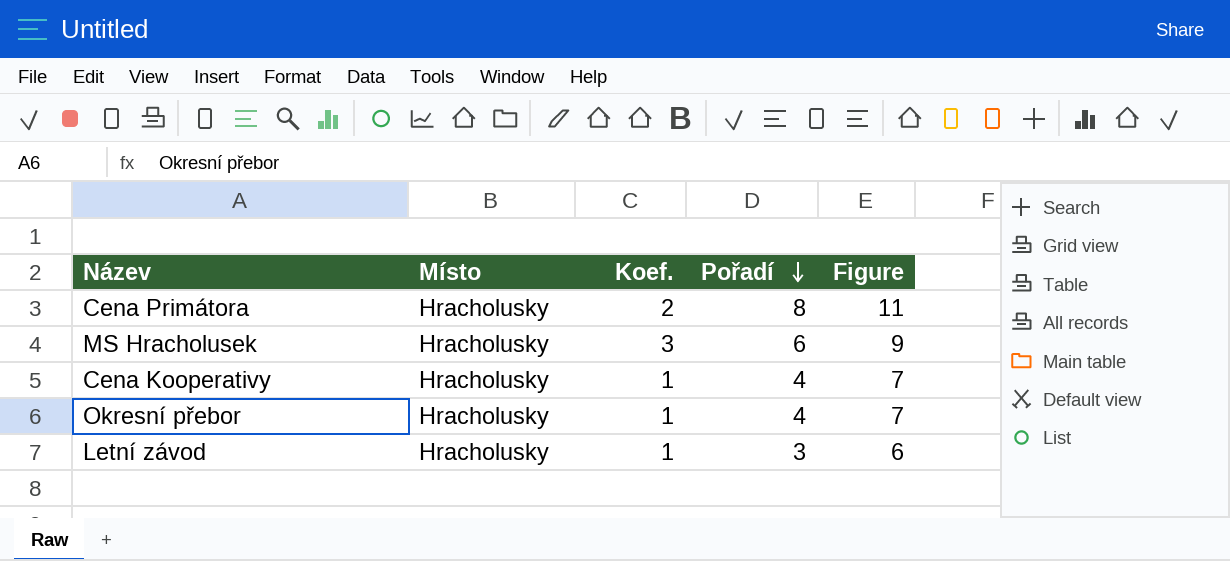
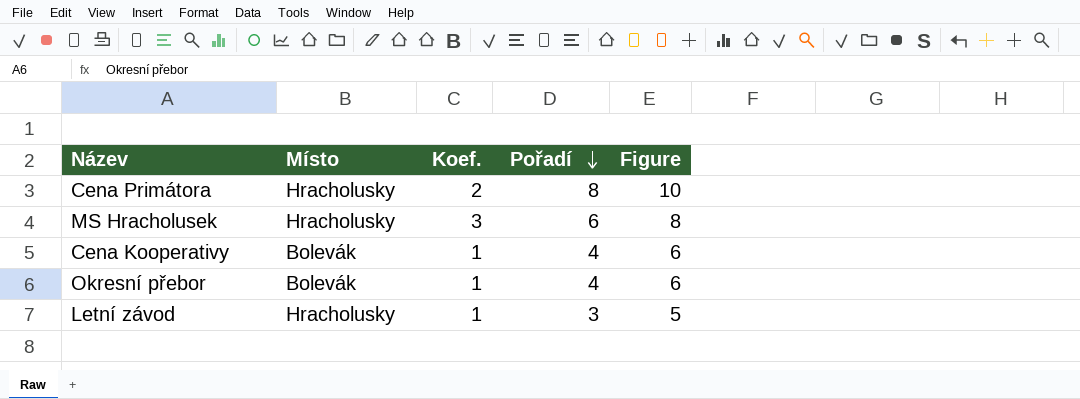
column Figure | formula: [Pořadí] + 3 -> [Pořadí] + 2
Cena Kooperativy | Místo: Hracholusky -> Bolevák
Okresní přebor | Místo: Hracholusky -> Bolevák

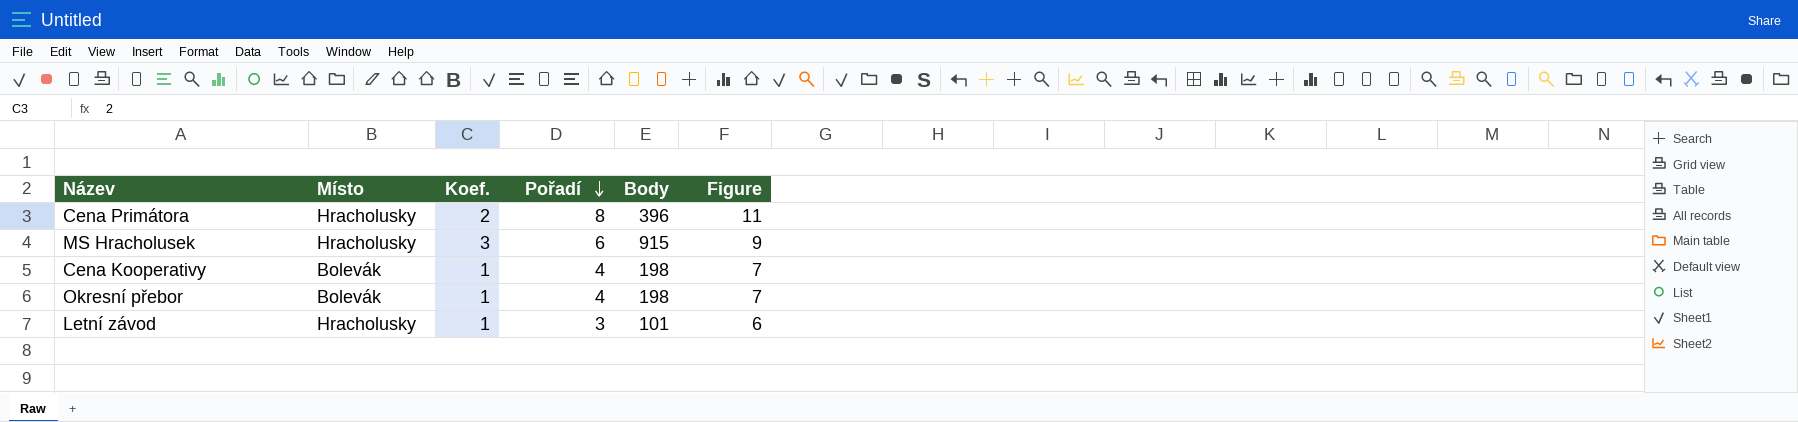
column Body | position: none -> 5
column Figure | formula: [Pořadí] + 2 -> [Pořadí] + 3

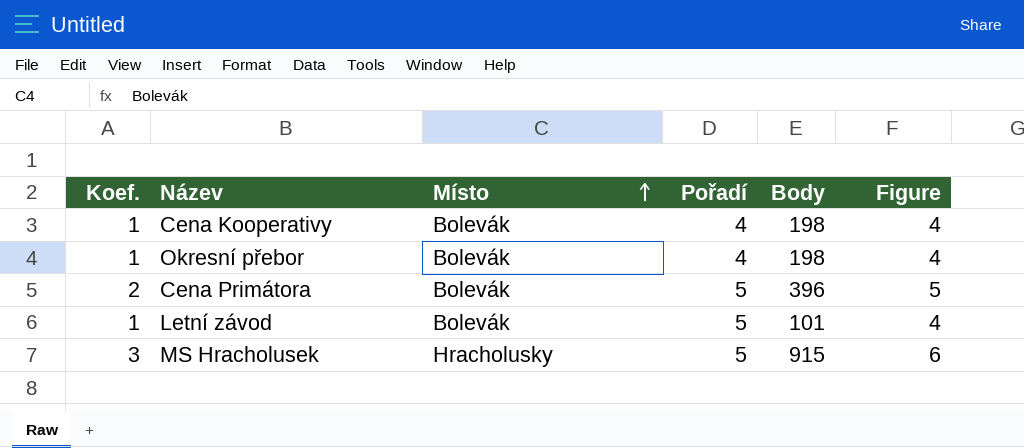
row order: Pořadí descending -> Místo ascending
column Koef. | position: 3 -> 1
column Figure | formula: [Pořadí] + 3 -> [Koef.] + 3
Cena Primátora | Místo: Hracholusky -> Bolevák
Cena Primátora | Pořadí: 8 -> 5
Letní závod | Místo: Hracholusky -> Bolevák
Letní závod | Pořadí: 3 -> 5
MS Hracholusek | Pořadí: 6 -> 5

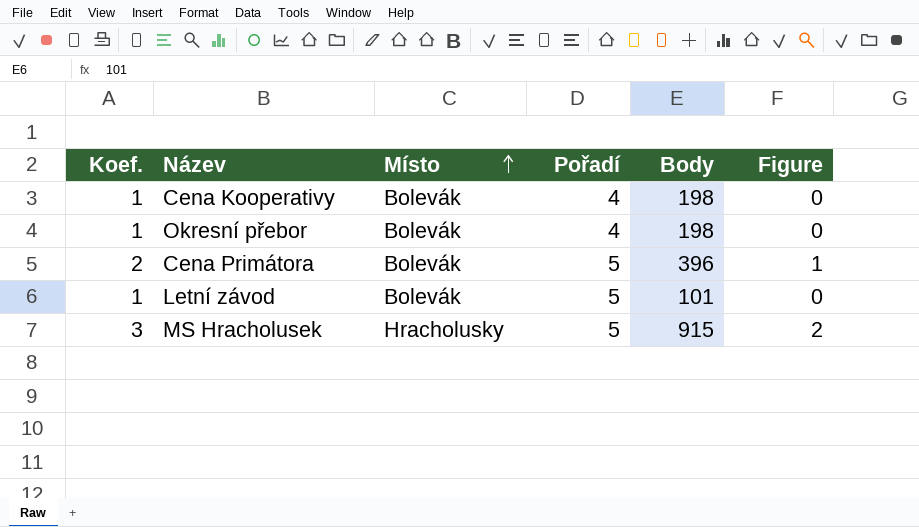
column Figure | formula: [Koef.] + 3 -> [Koef.] - 1

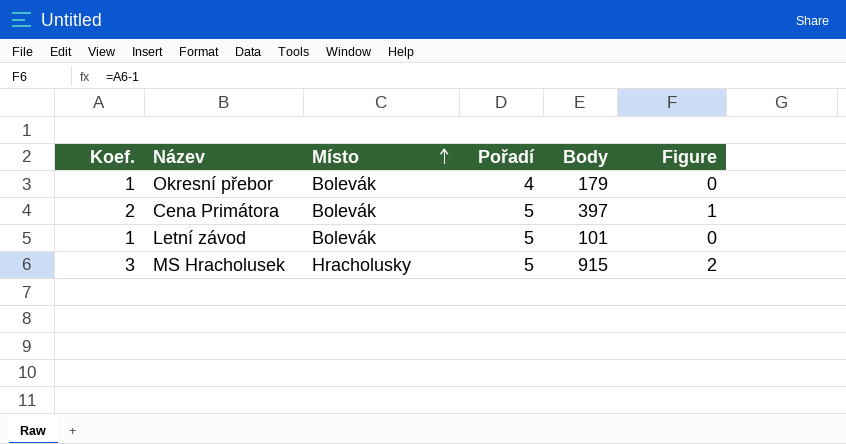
row Cena Kooperativy: 1 | Bolevák | 4 | 198 | 0 -> none
Okresní přebor | Body: 198 -> 179
Cena Primátora | Body: 396 -> 397

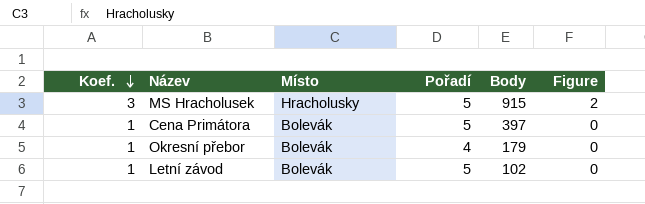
row order: Místo ascending -> Koef. descending
Cena Primátora | Koef.: 2 -> 1
Cena Primátora | Figure: 1 -> 0
Letní závod | Body: 101 -> 102

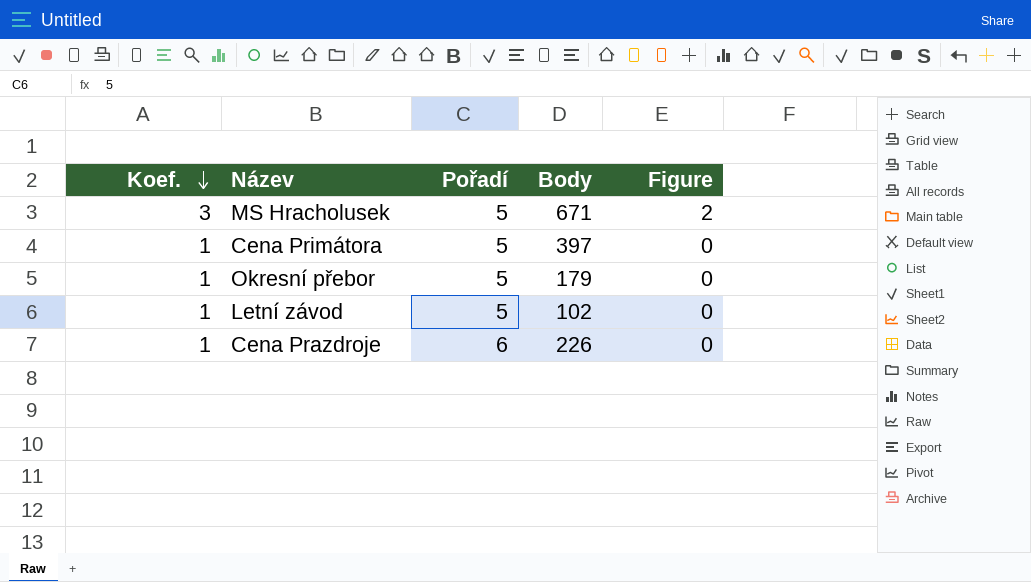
column Místo | position: 3 -> none
MS Hracholusek | Body: 915 -> 671
Okresní přebor | Pořadí: 4 -> 5
row Cena Prazdroje: none -> 1 | 6 | 226 | 0

